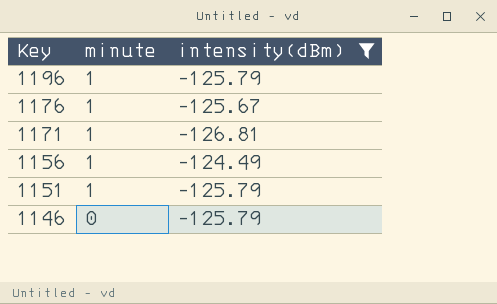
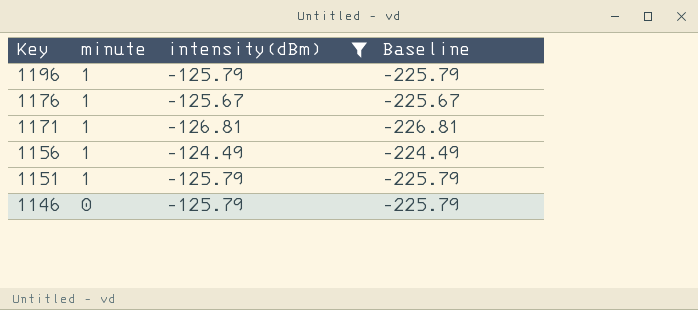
column Baseline | formula: none -> [intensity(dBm)] - 100

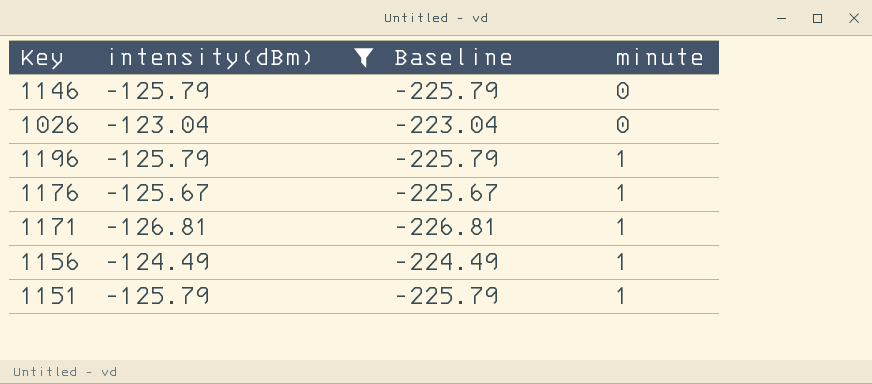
row order: Key descending -> minute ascending
column minute | position: 2 -> 4
row 1026: none -> -123.04 | -223.04 | 0

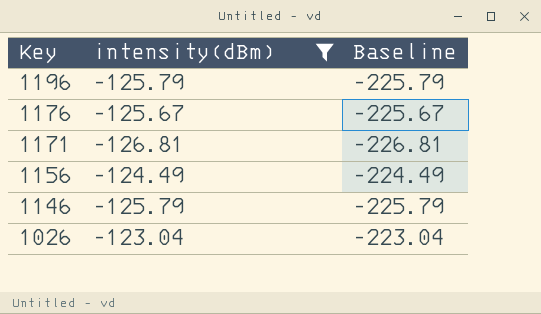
row order: minute ascending -> Key descending
column minute | position: 4 -> none
row 1151: -125.79 | -225.79 | 1 -> none

